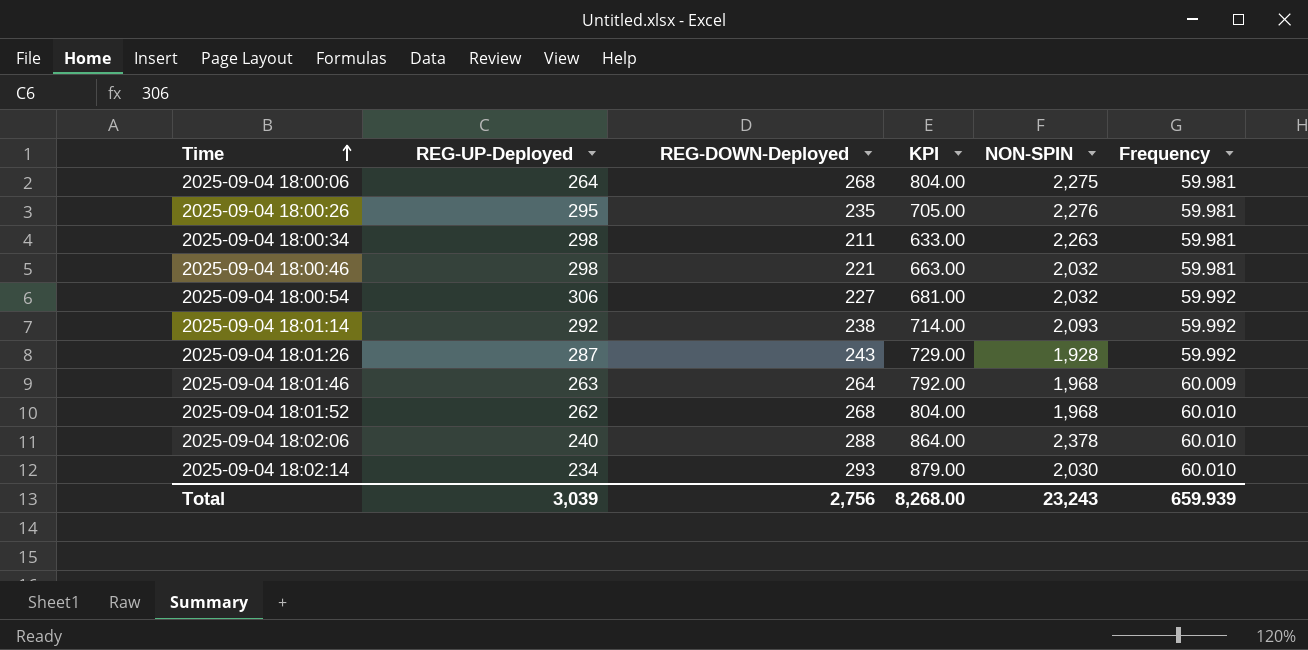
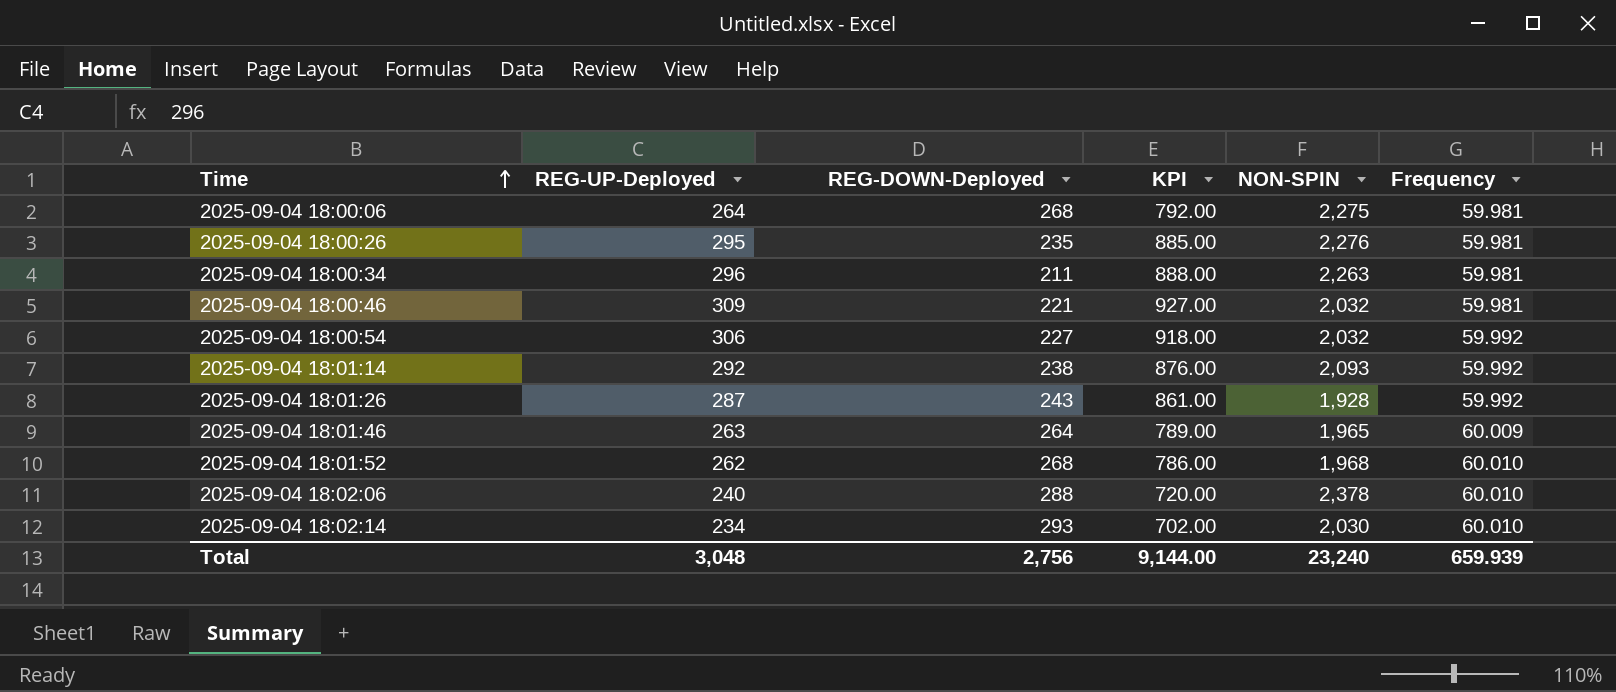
column KPI | formula: [REG-DOWN-Deployed] * 3 -> [REG-UP-Deployed] * 3
2025-09-04 18:00:34 | REG-UP-Deployed: 298 -> 296
2025-09-04 18:00:46 | REG-UP-Deployed: 298 -> 309
2025-09-04 18:01:46 | NON-SPIN: 1,968 -> 1,965
Total | REG-UP-Deployed: 3,039 -> 3,048
Total | KPI: 8,268.00 -> 9,144.00
Total | NON-SPIN: 23,243 -> 23,240

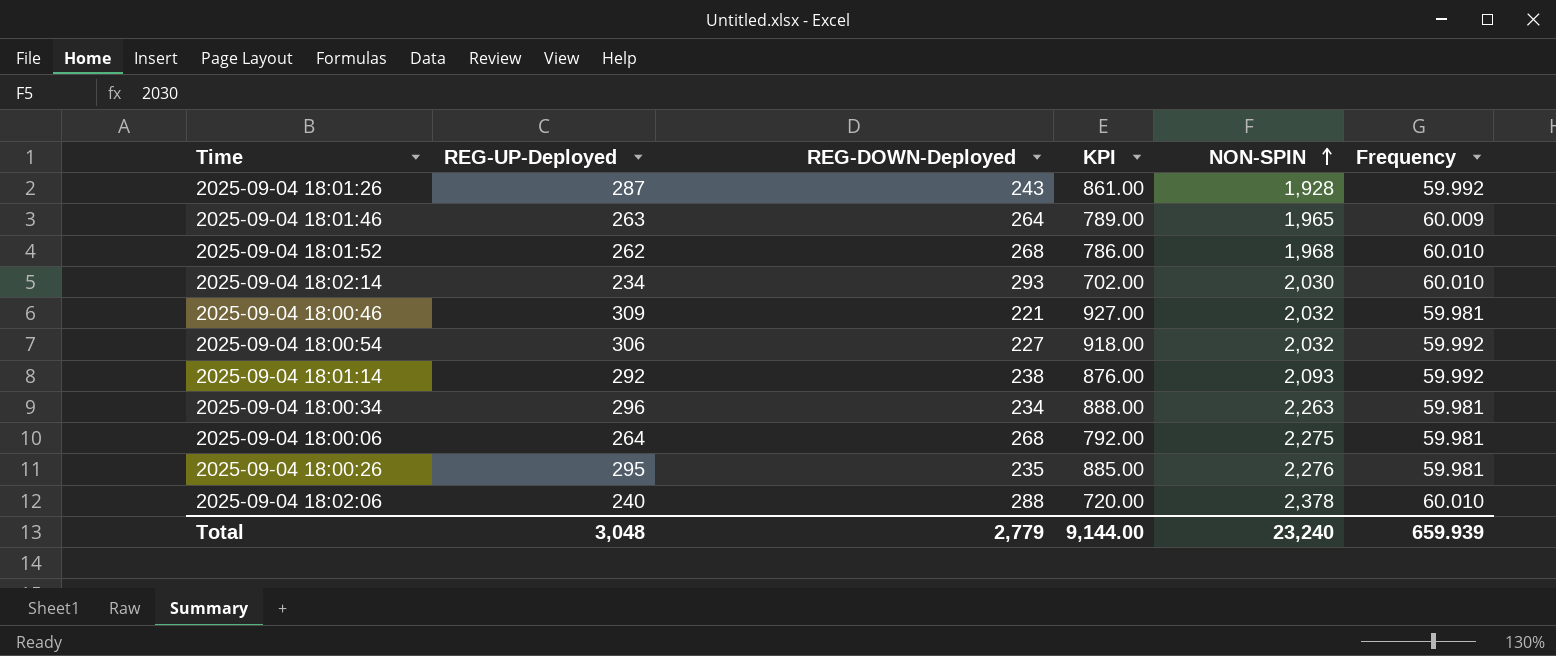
row order: Time ascending -> NON-SPIN ascending
2025-09-04 18:00:34 | REG-DOWN-Deployed: 211 -> 234
Total | REG-DOWN-Deployed: 2,756 -> 2,779

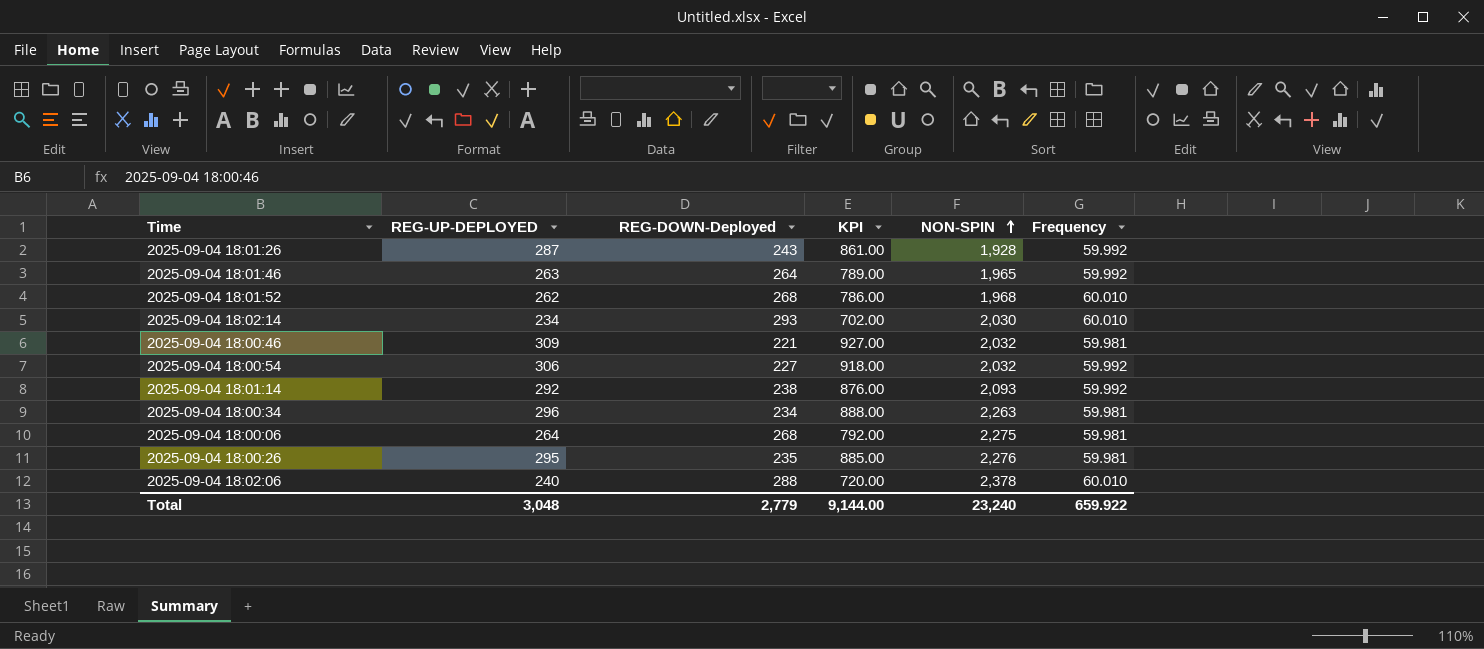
column name: REG-UP-Deployed -> REG-UP-DEPLOYED
2025-09-04 18:01:46 | Frequency: 60.009 -> 59.992
Total | Frequency: 659.939 -> 659.922

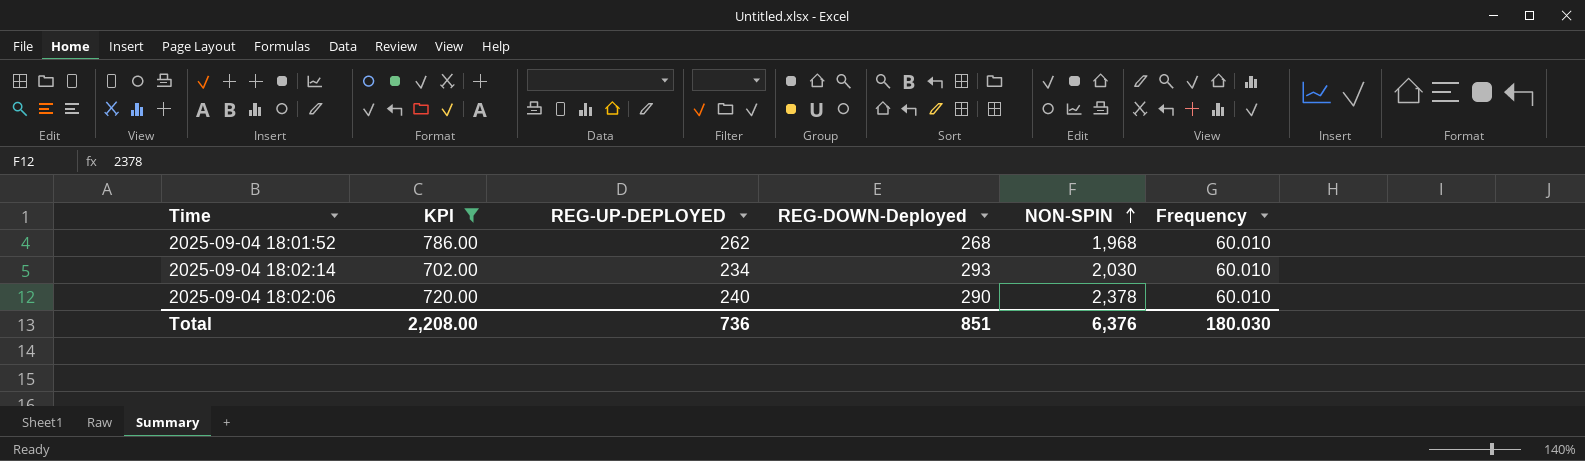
filter: none -> KPI <= 786.00
column KPI | position: 4 -> 2
2025-09-04 18:02:06 | REG-DOWN-Deployed: 288 -> 290
Total | KPI: 9,144.00 -> 2,208.00
Total | REG-UP-DEPLOYED: 3,048 -> 736
Total | REG-DOWN-Deployed: 2,779 -> 851
Total | NON-SPIN: 23,240 -> 6,376
Total | Frequency: 659.922 -> 180.030

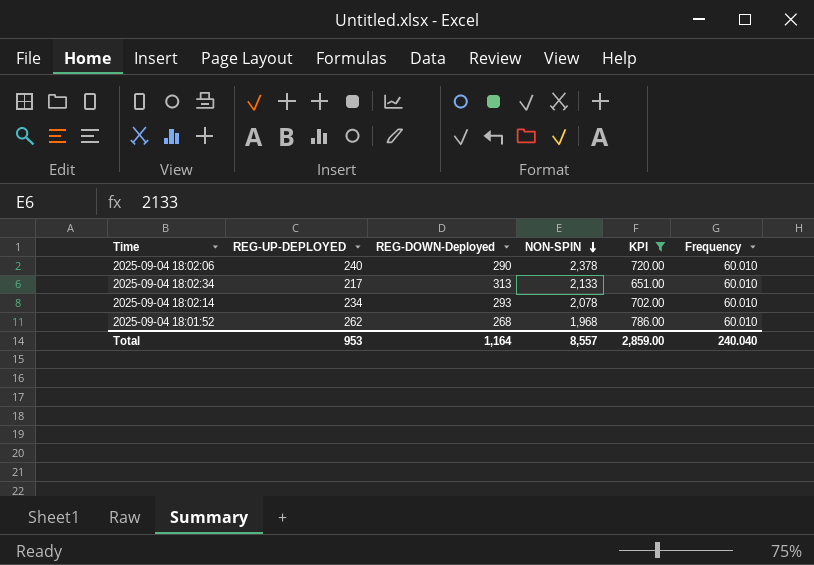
row order: NON-SPIN ascending -> NON-SPIN descending
column KPI | position: 2 -> 5
row 2025-09-04 18:02:34: none -> 217 | 313 | 2,133 | 651.00 | 60.010
2025-09-04 18:02:14 | NON-SPIN: 2,030 -> 2,078
Total | REG-UP-DEPLOYED: 736 -> 953
Total | REG-DOWN-Deployed: 851 -> 1,164
Total | NON-SPIN: 6,376 -> 8,557
Total | KPI: 2,208.00 -> 2,859.00
Total | Frequency: 180.030 -> 240.040

